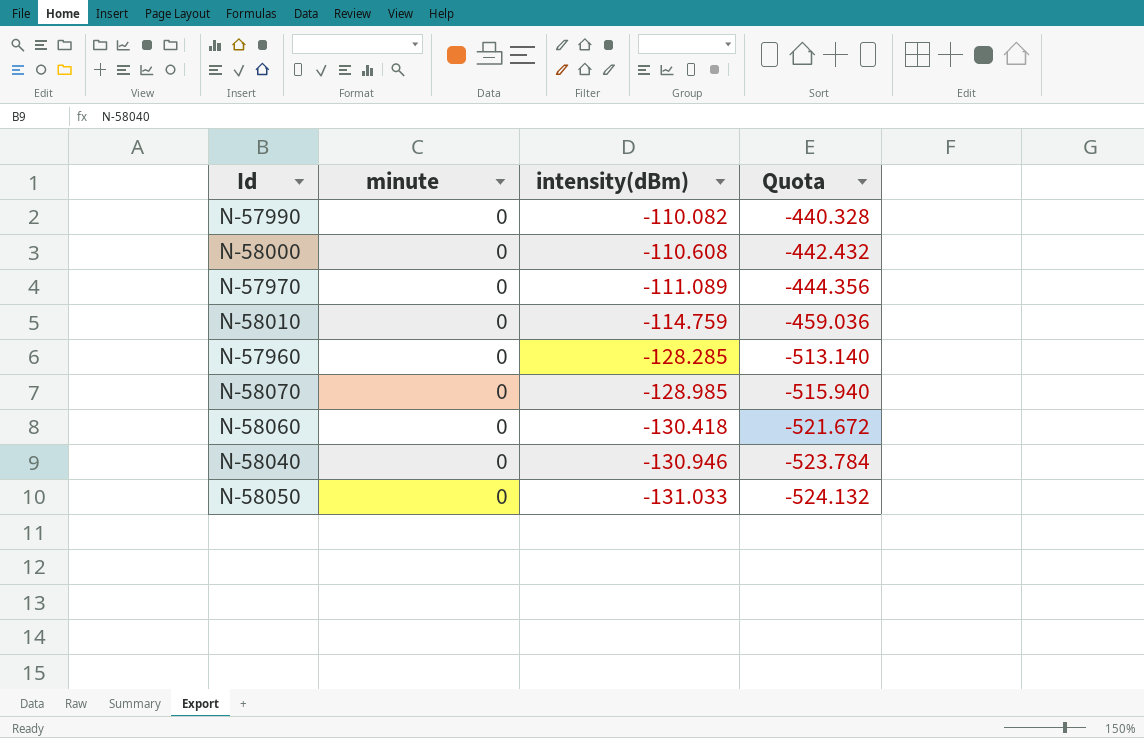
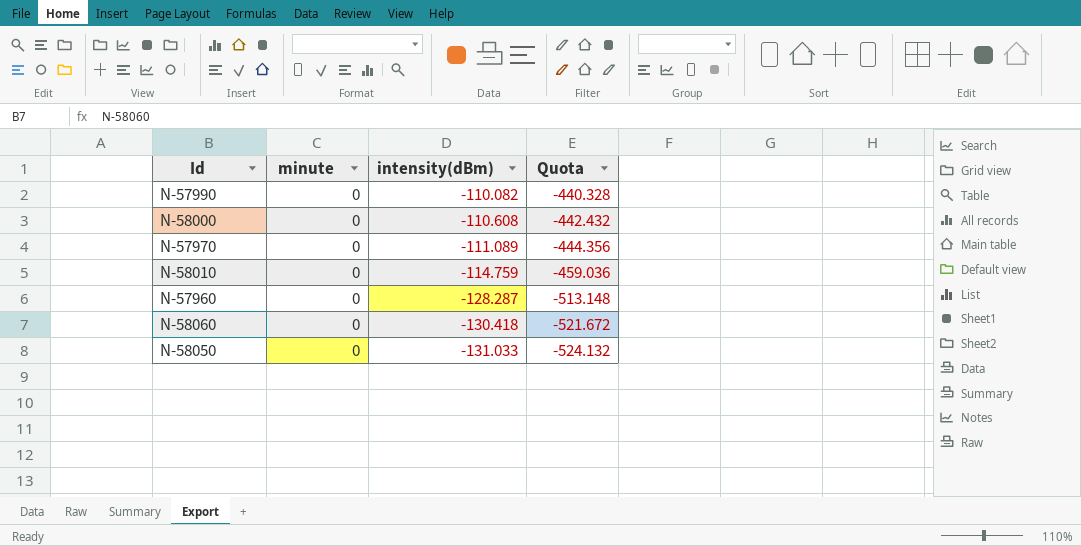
row N-58070: 0 | -128.985 | -515.940 -> none
row N-58040: 0 | -130.946 | -523.784 -> none
N-57960 | intensity(dBm): -128.285 -> -128.287
N-57960 | Quota: -513.140 -> -513.148

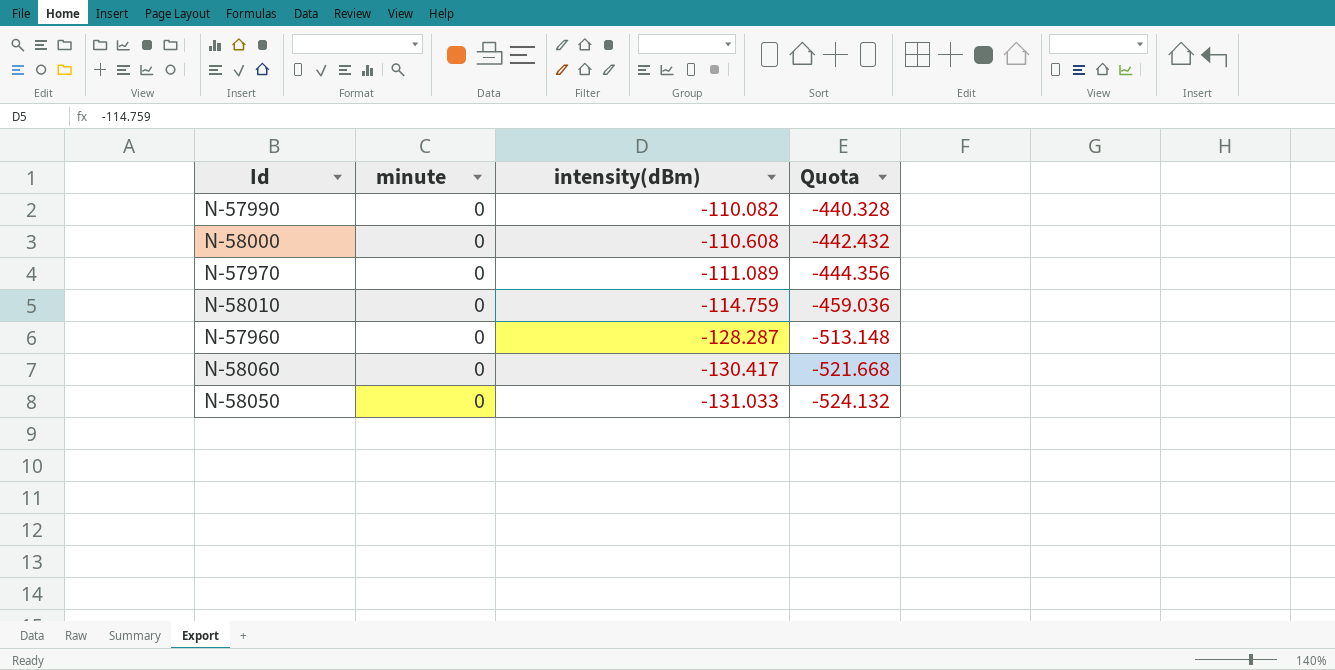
N-58060 | intensity(dBm): -130.418 -> -130.417
N-58060 | Quota: -521.672 -> -521.668

